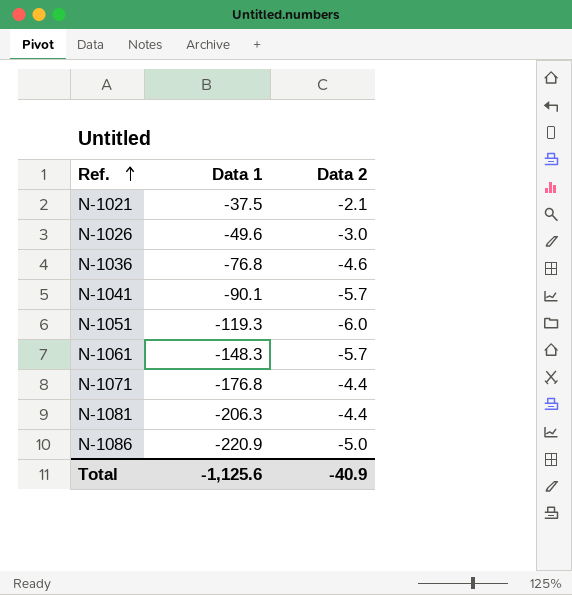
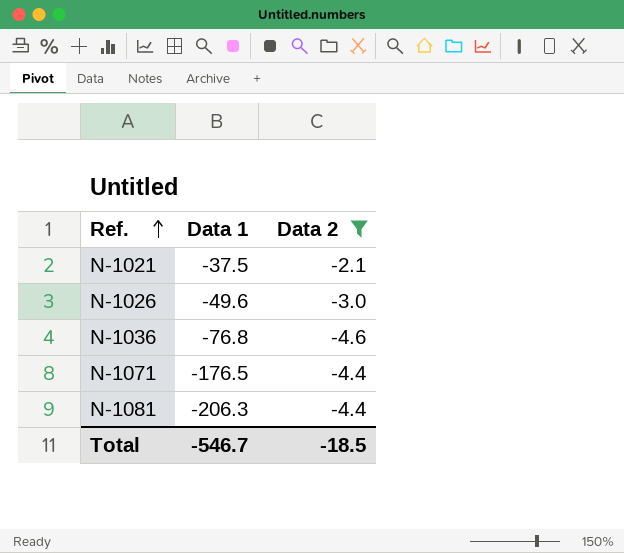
filter: none -> Data 2 >= -4.6
N-1071 | Data 1: -176.8 -> -176.5
Total | Data 1: -1,125.6 -> -546.7
Total | Data 2: -40.9 -> -18.5

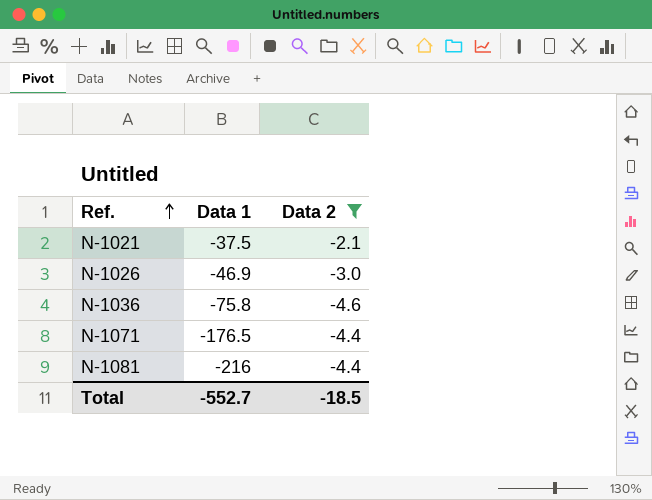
N-1026 | Data 1: -49.6 -> -46.9
N-1036 | Data 1: -76.8 -> -75.8
N-1081 | Data 1: -206.3 -> -216
Total | Data 1: -546.7 -> -552.7

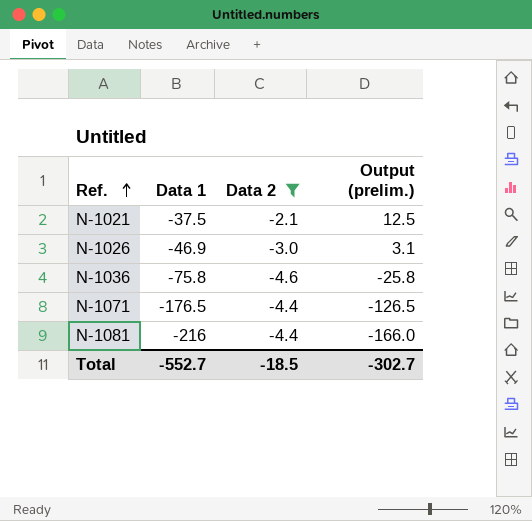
column Output (prelim.) | formula: none -> [Data 1] + 50

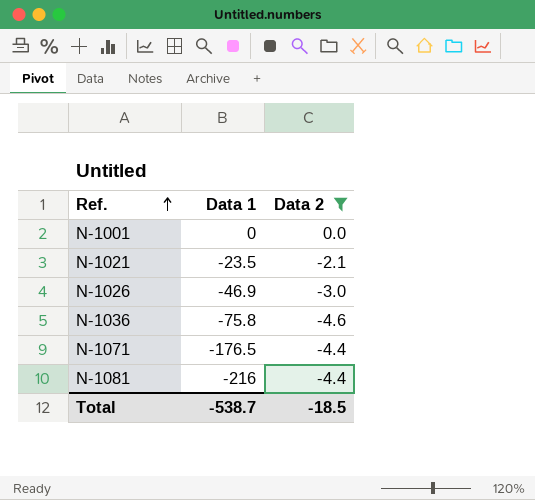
column Output (prelim.) | formula: [Data 1] + 50 -> none
row N-1001: none -> 0 | 0.0
N-1021 | Data 1: -37.5 -> -23.5
Total | Data 1: -552.7 -> -538.7

